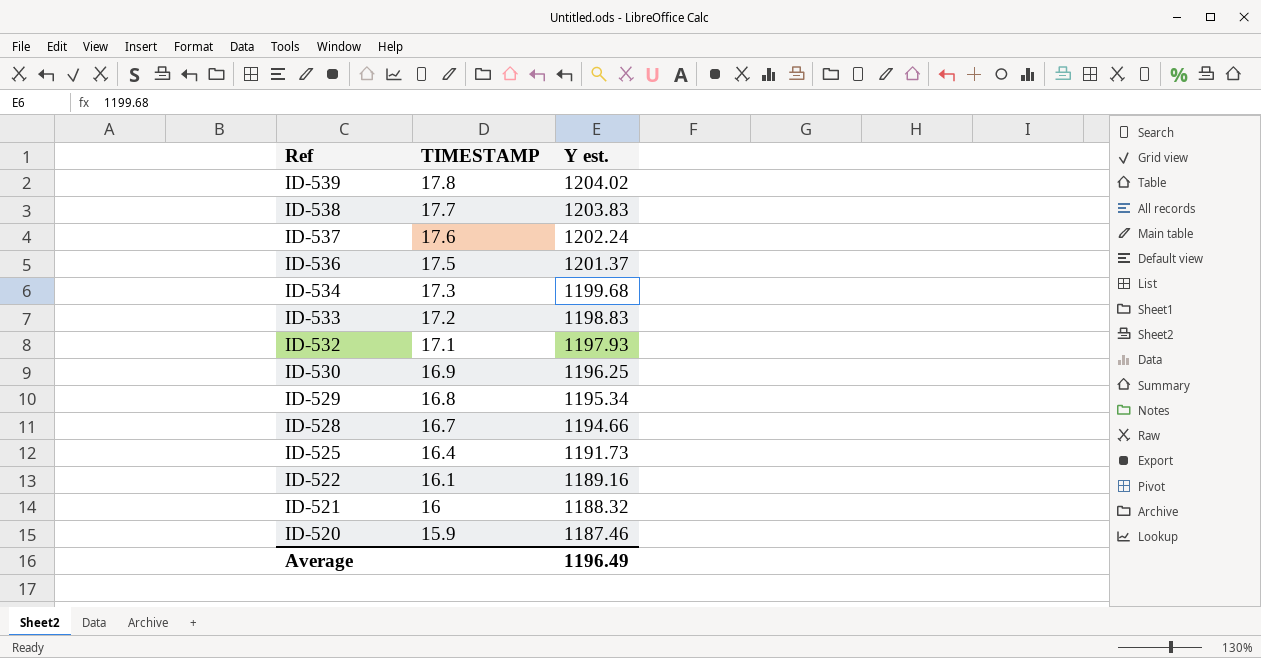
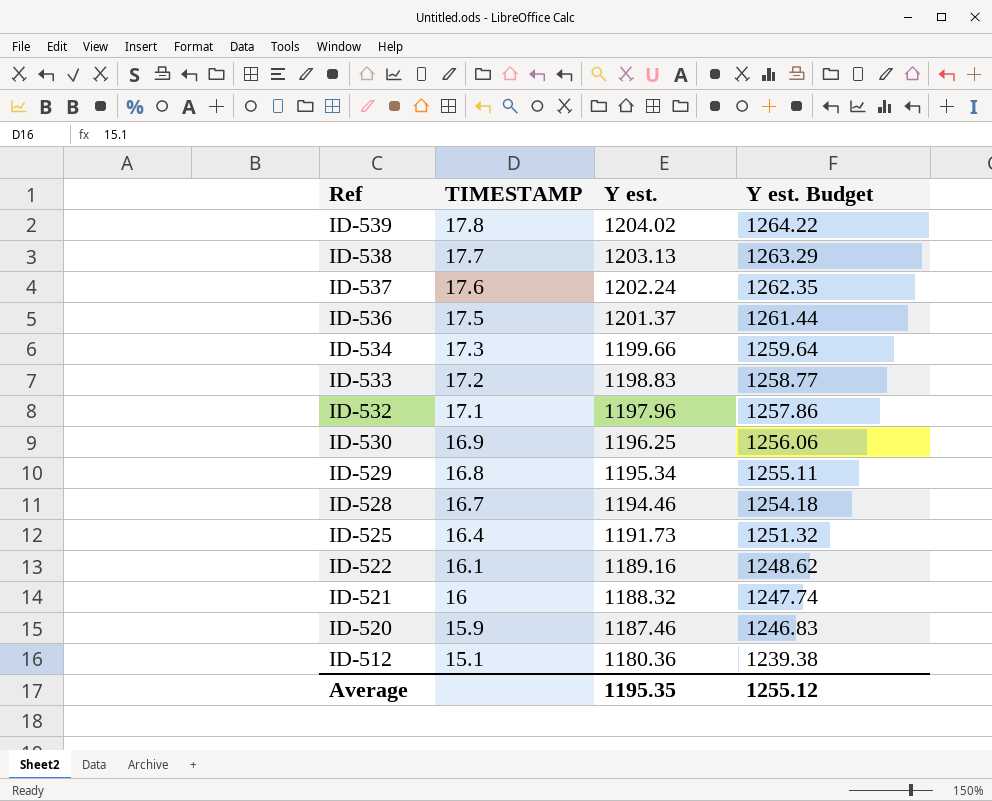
column Y est. Budget | formula: none -> [Y est.] * 1.05
ID-538 | Y est.: 1203.83 -> 1203.13
ID-534 | Y est.: 1199.68 -> 1199.66
ID-532 | Y est.: 1197.93 -> 1197.96
ID-528 | Y est.: 1194.66 -> 1194.46
row ID-512: none -> 15.1 | 1180.36 | 1239.38
Average | Y est.: 1196.49 -> 1195.35

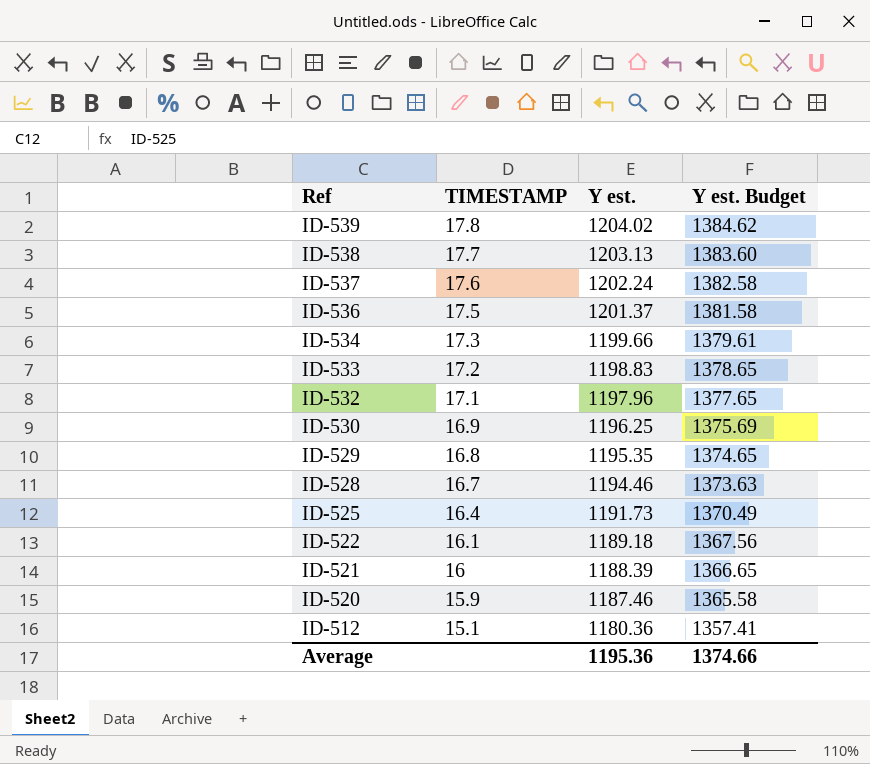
column Y est. Budget | formula: [Y est.] * 1.05 -> [Y est.] * 1.15
ID-529 | Y est.: 1195.34 -> 1195.35
ID-522 | Y est.: 1189.16 -> 1189.18
ID-521 | Y est.: 1188.32 -> 1188.39
Average | Y est.: 1195.35 -> 1195.36
Average | Y est. Budget: 1255.12 -> 1374.66

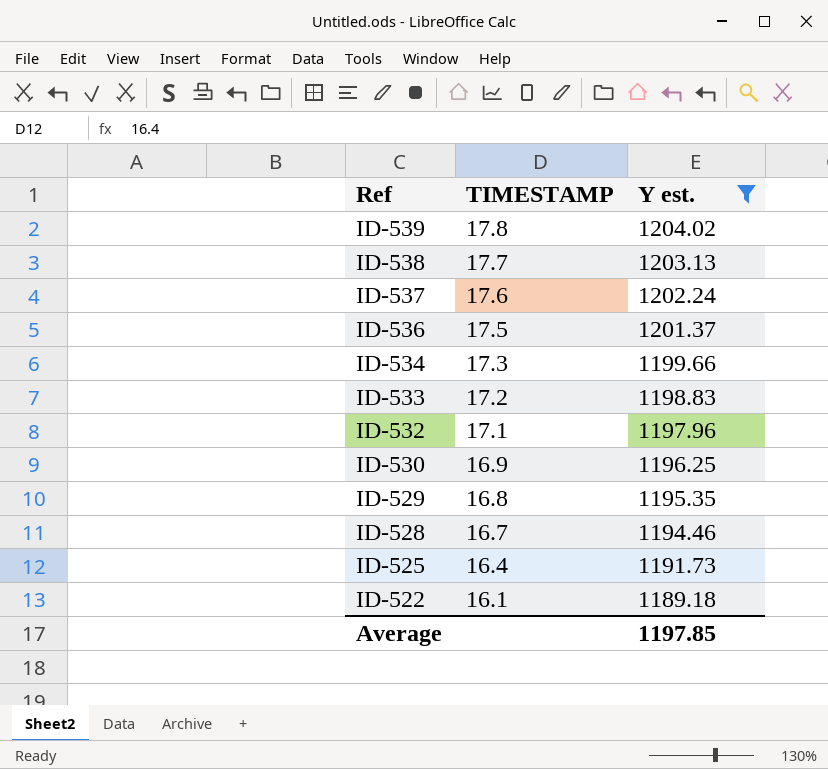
filter: none -> Y est. >= 1189.18
column Y est. Budget | formula: [Y est.] * 1.15 -> none
Average | Y est.: 1195.36 -> 1197.85

